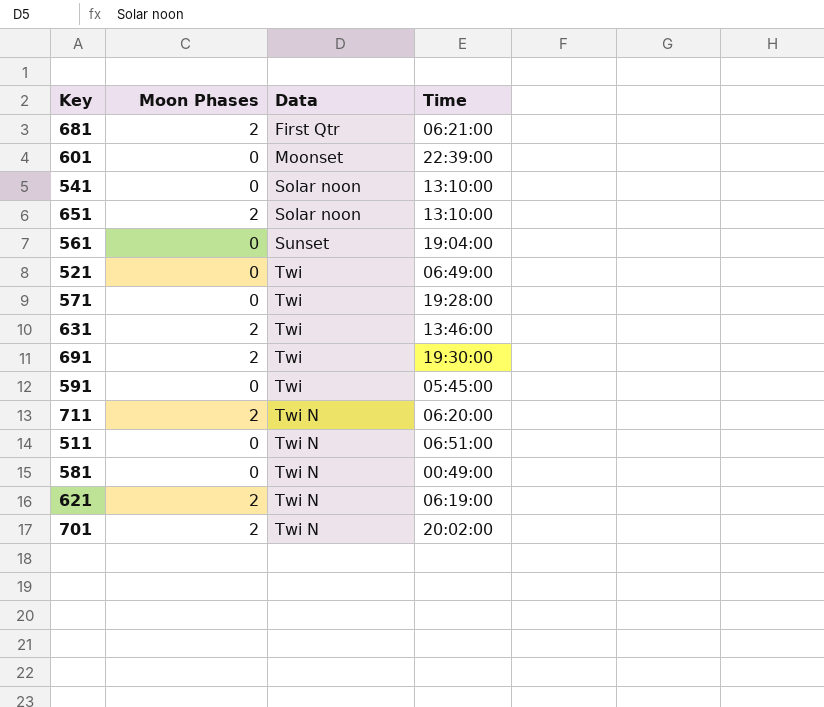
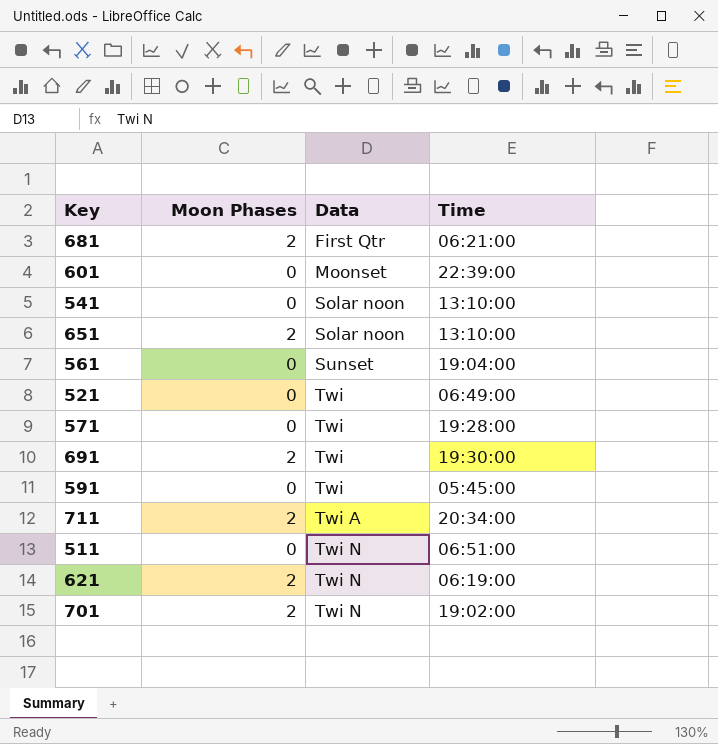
row 631: 2 | Twi | 13:46:00 -> none
row 581: 0 | Twi N | 00:49:00 -> none
711 | Data: Twi N -> Twi A
711 | Time: 06:20:00 -> 20:34:00
701 | Time: 20:02:00 -> 19:02:00

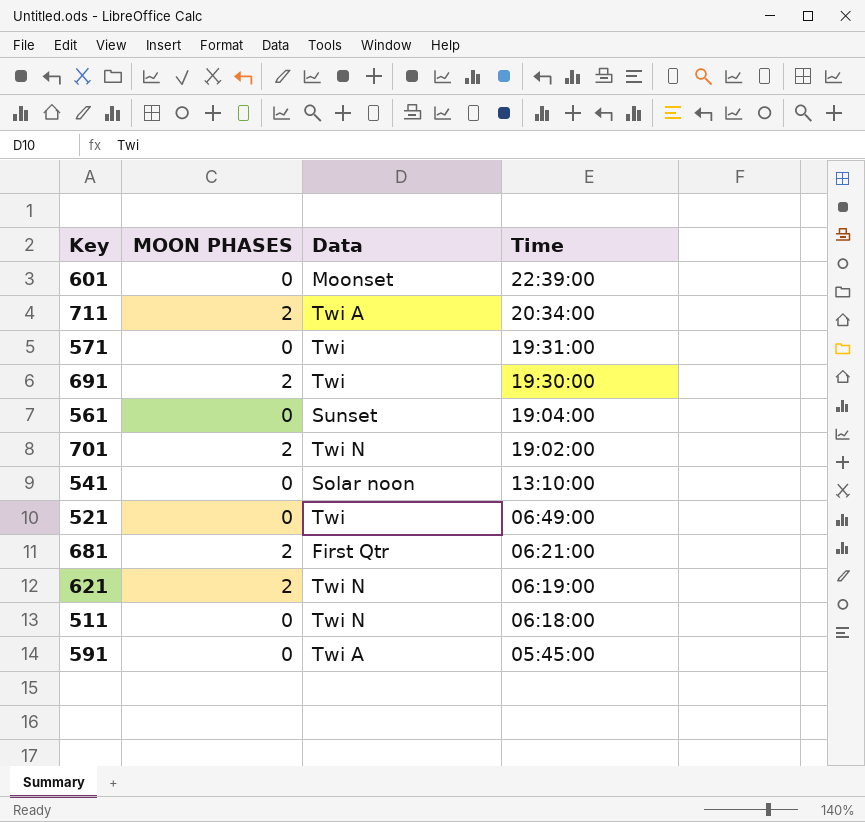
row order: Data ascending -> Time descending
column name: Moon Phases -> MOON PHASES
row 651: 2 | Solar noon | 13:10:00 -> none
571 | Time: 19:28:00 -> 19:31:00
511 | Time: 06:51:00 -> 06:18:00
591 | Data: Twi -> Twi A

